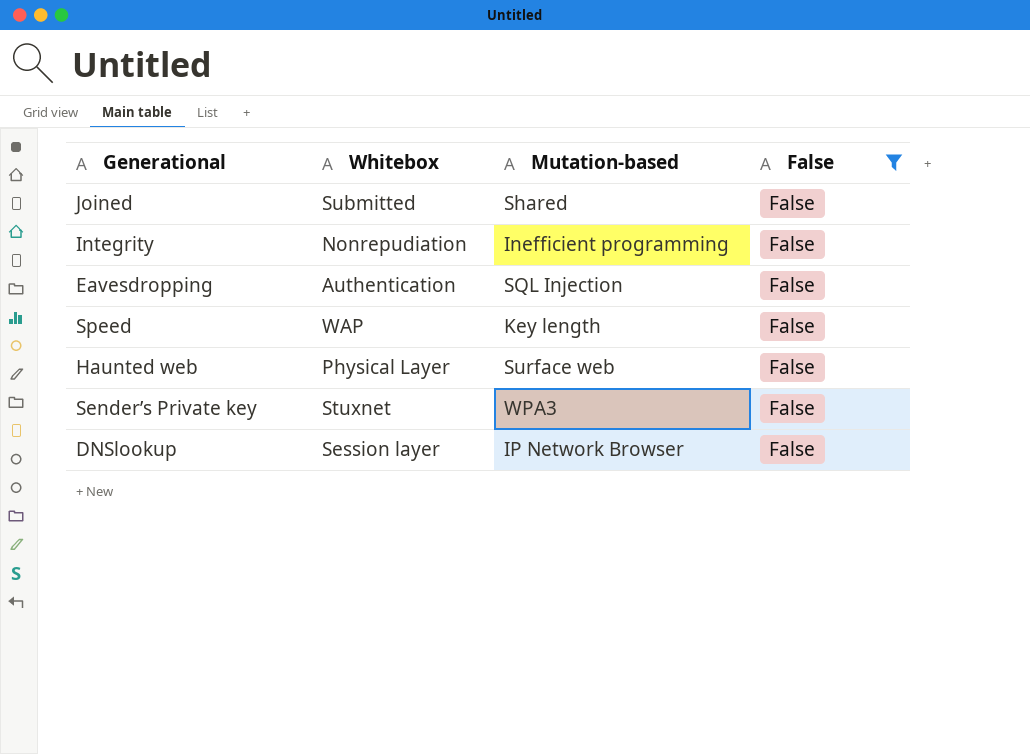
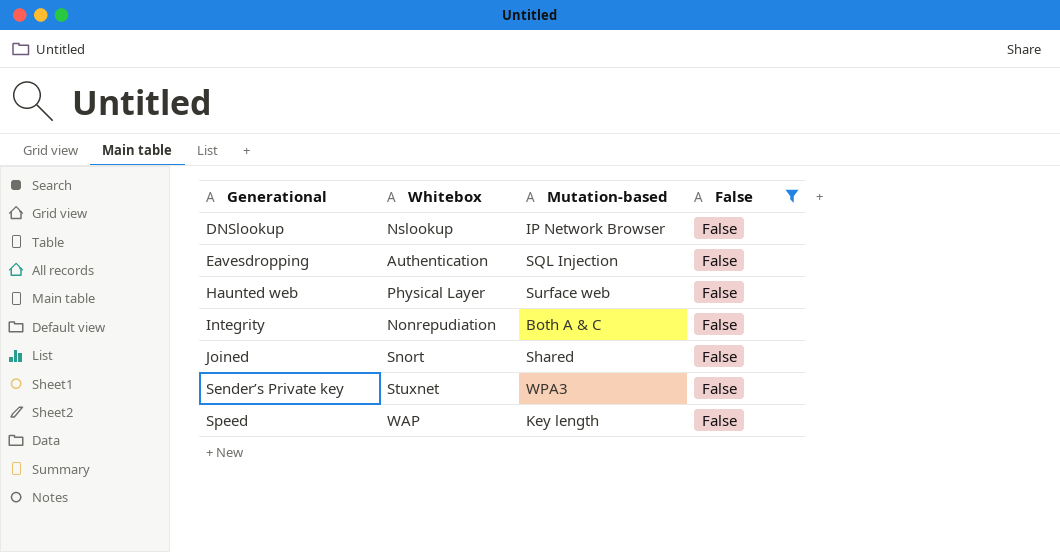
row order: none -> Generational ascending
DNSlookup | Whitebox: Session layer -> Nslookup
Integrity | Mutation-based: Inefficient programming -> Both A & C
Joined | Whitebox: Submitted -> Snort

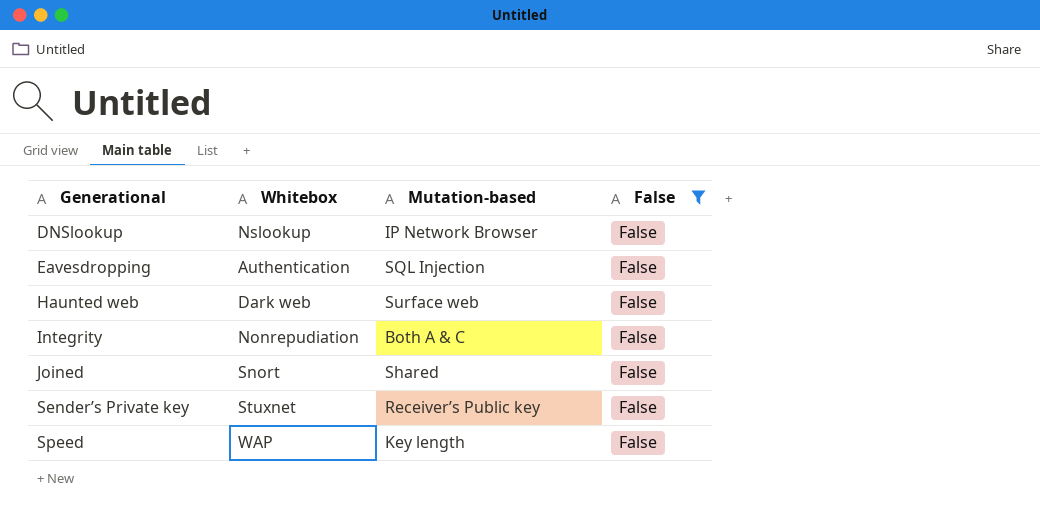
Haunted web | Whitebox: Physical Layer -> Dark web
Sender’s Private key | Mutation-based: WPA3 -> Receiver’s Public key

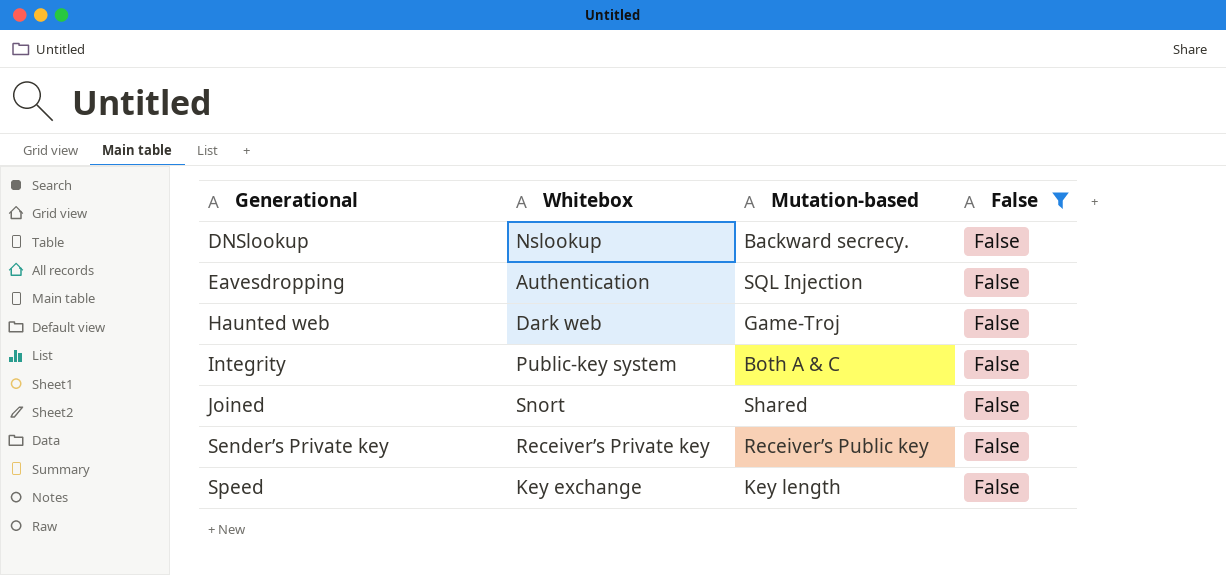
DNSlookup | Mutation-based: IP Network Browser -> Backward secrecy.
Haunted web | Mutation-based: Surface web -> Game-Troj
Integrity | Whitebox: Nonrepudiation -> Public-key system
Sender’s Private key | Whitebox: Stuxnet -> Receiver’s Private key
Speed | Whitebox: WAP -> Key exchange

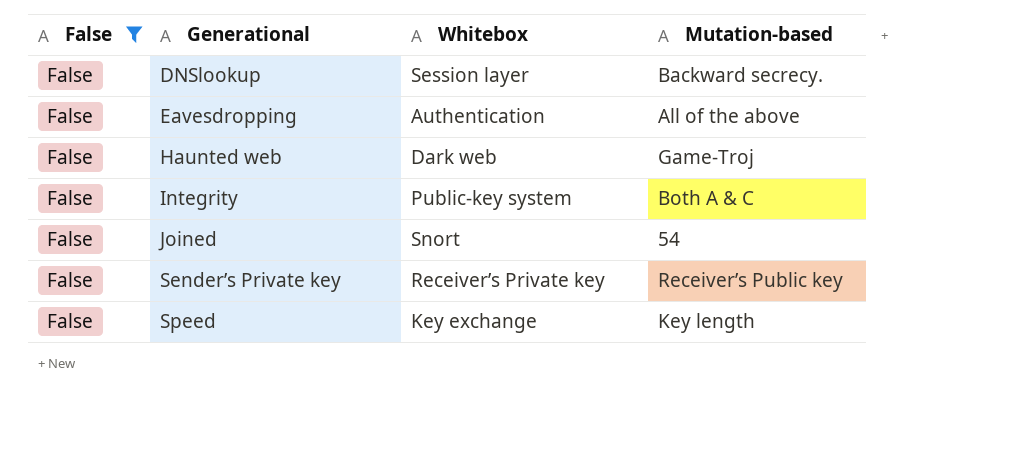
column False | position: 4 -> 1
DNSlookup | Whitebox: Nslookup -> Session layer
Eavesdropping | Mutation-based: SQL Injection -> All of the above
Joined | Mutation-based: Shared -> 54

